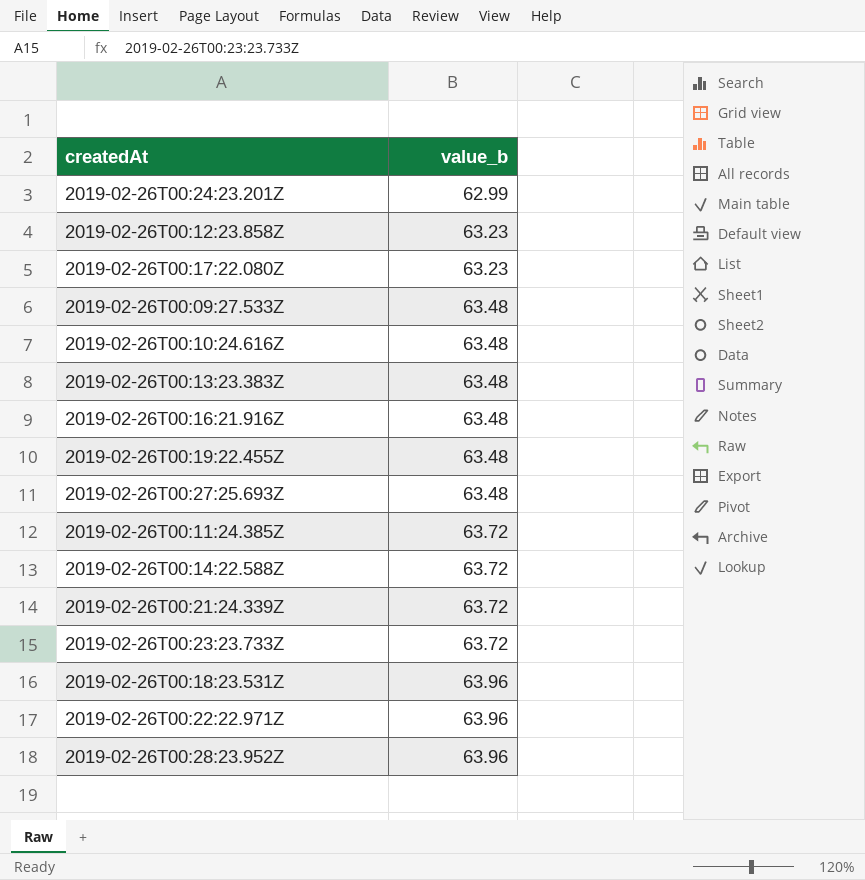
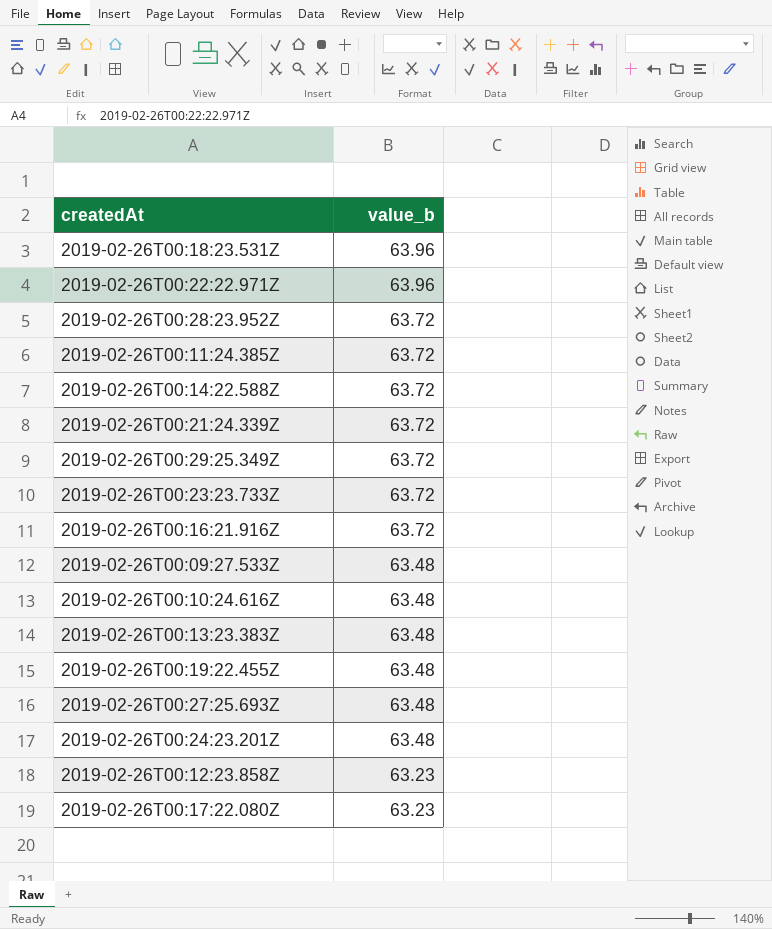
row order: value_b ascending -> value_b descending
2019-02-26T00:28:23.952Z | value_b: 63.96 -> 63.72
row 2019-02-26T00:29:25.349Z: none -> 63.72
2019-02-26T00:16:21.916Z | value_b: 63.48 -> 63.72
2019-02-26T00:24:23.201Z | value_b: 62.99 -> 63.48

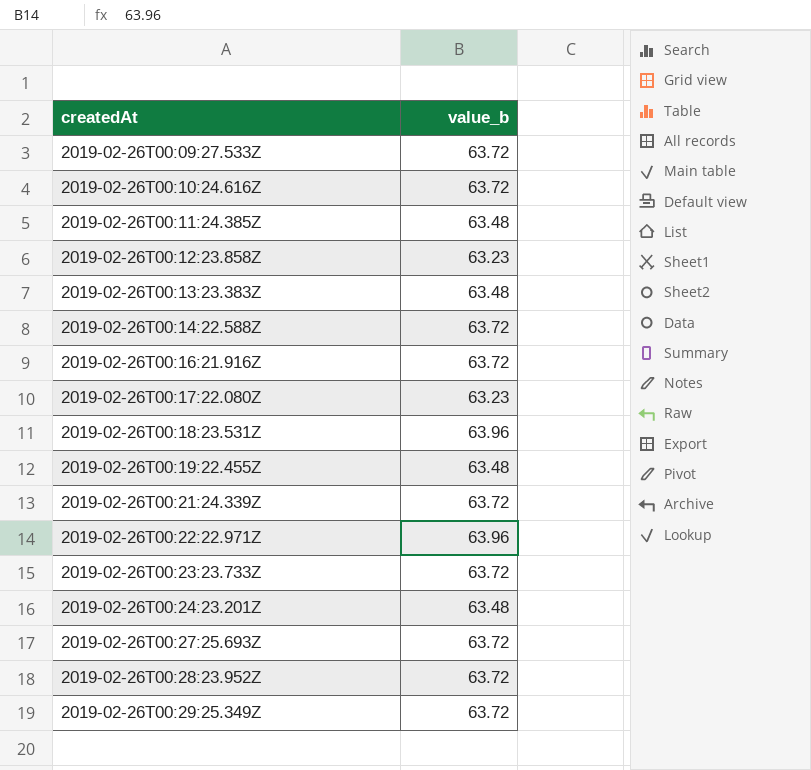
row order: value_b descending -> createdAt ascending
2019-02-26T00:09:27.533Z | value_b: 63.48 -> 63.72
2019-02-26T00:10:24.616Z | value_b: 63.48 -> 63.72
2019-02-26T00:11:24.385Z | value_b: 63.72 -> 63.48
2019-02-26T00:27:25.693Z | value_b: 63.48 -> 63.72

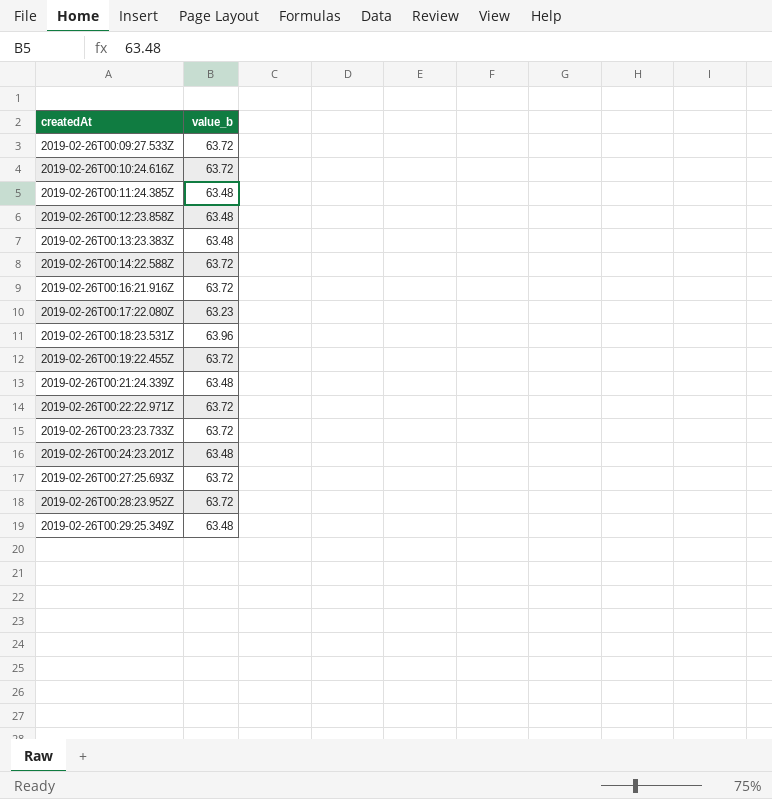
2019-02-26T00:12:23.858Z | value_b: 63.23 -> 63.48
2019-02-26T00:19:22.455Z | value_b: 63.48 -> 63.72
2019-02-26T00:21:24.339Z | value_b: 63.72 -> 63.48
2019-02-26T00:22:22.971Z | value_b: 63.96 -> 63.72
2019-02-26T00:29:25.349Z | value_b: 63.72 -> 63.48

